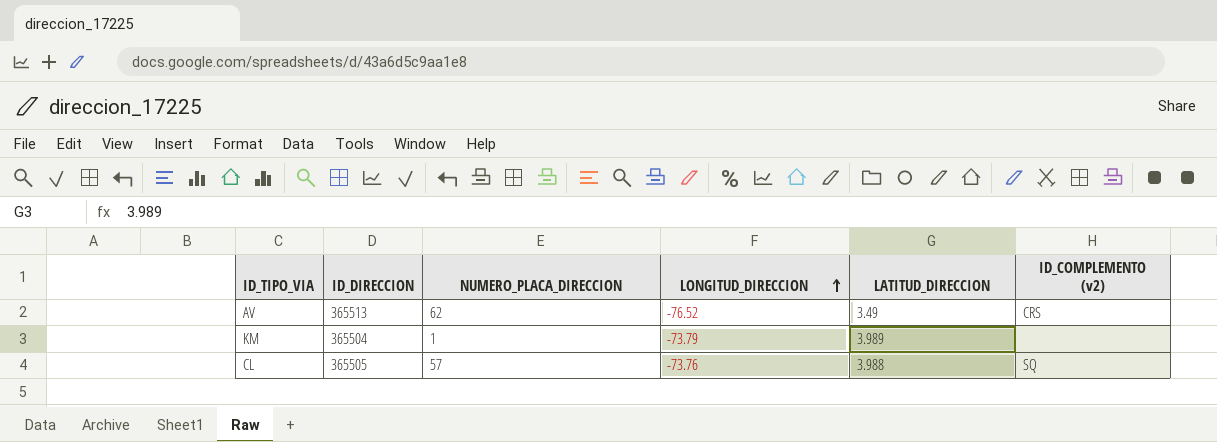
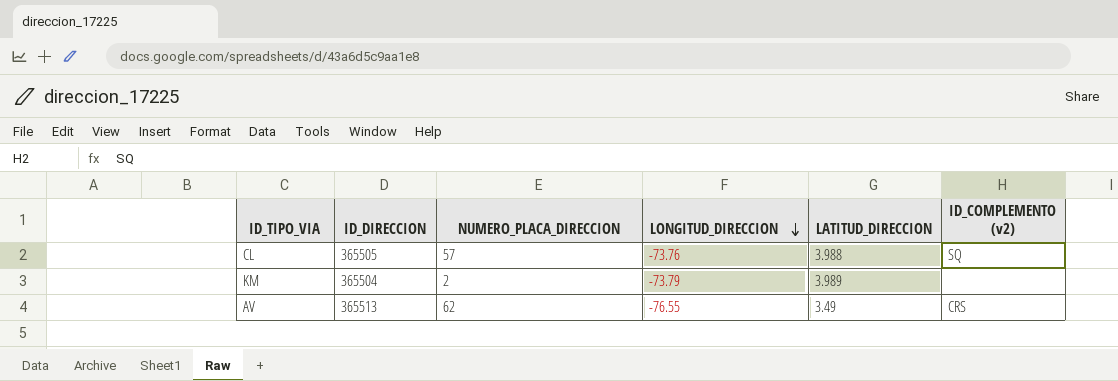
row order: LONGITUD_DIRECCION ascending -> LONGITUD_DIRECCION descending
KM | NUMERO_PLACA_DIRECCION: 1 -> 2
AV | LONGITUD_DIRECCION: -76.52 -> -76.55

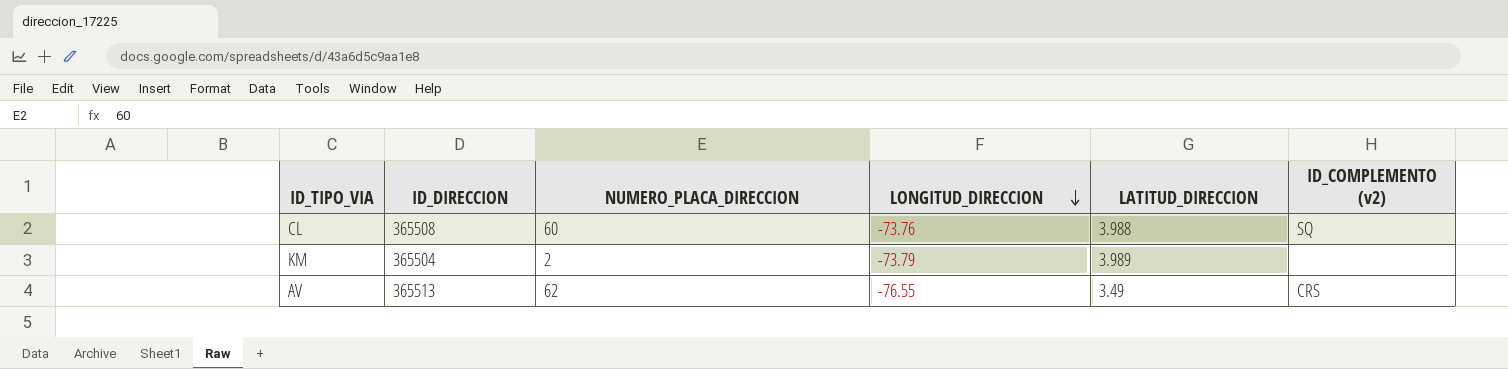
CL | ID_DIRECCION: 365505 -> 365508
CL | NUMERO_PLACA_DIRECCION: 57 -> 60

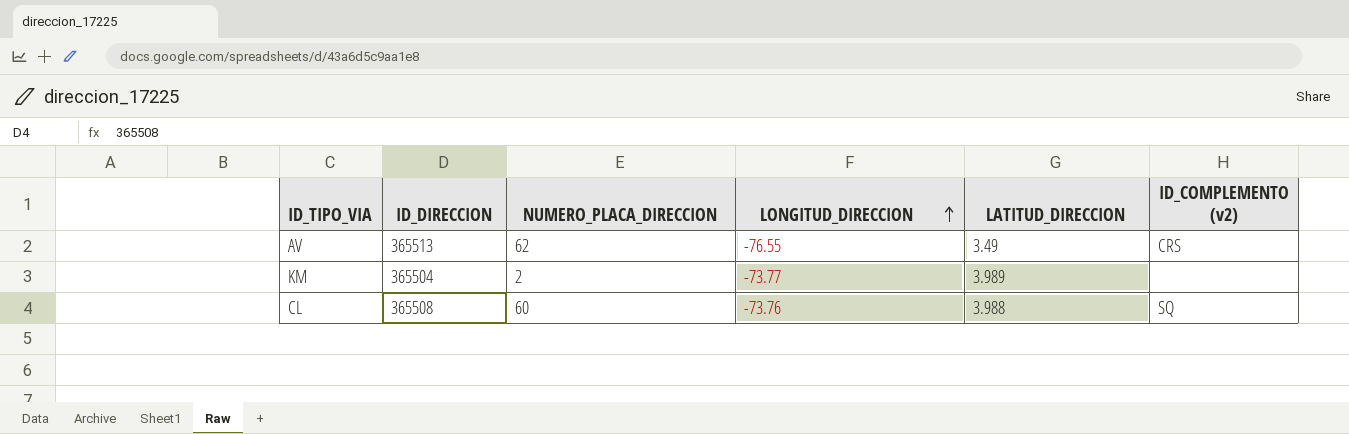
row order: LONGITUD_DIRECCION descending -> LONGITUD_DIRECCION ascending
KM | LONGITUD_DIRECCION: -73.79 -> -73.77

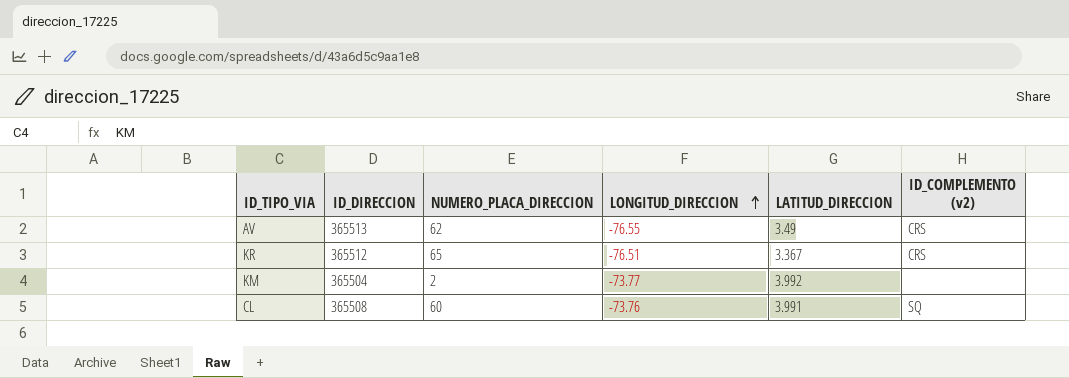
row KR: none -> 365512 | 65 | -76.51 | 3.367 | CRS
KM | LATITUD_DIRECCION: 3.989 -> 3.992
CL | LATITUD_DIRECCION: 3.988 -> 3.991

